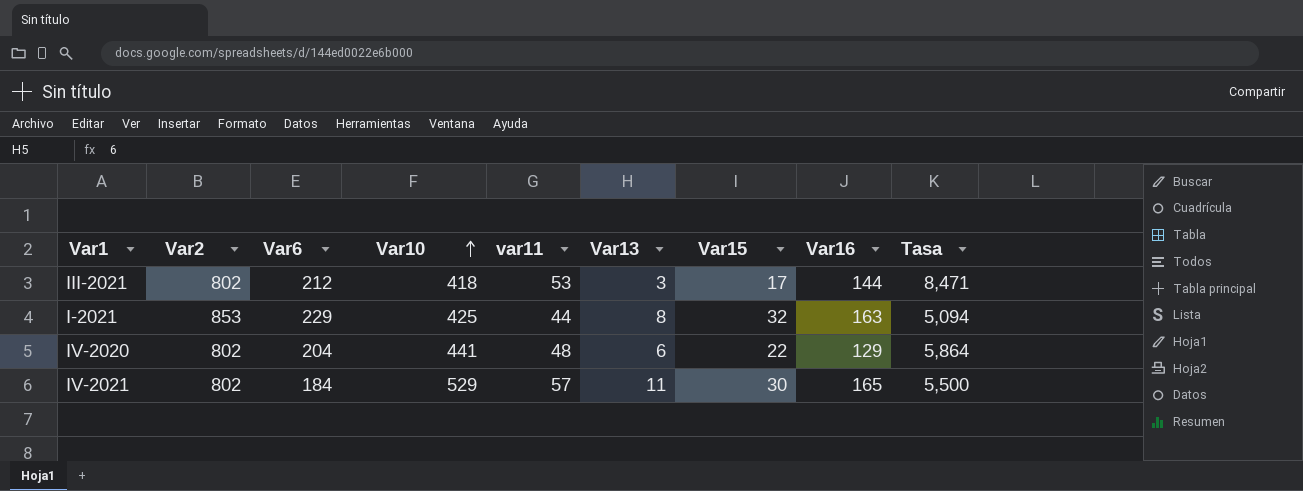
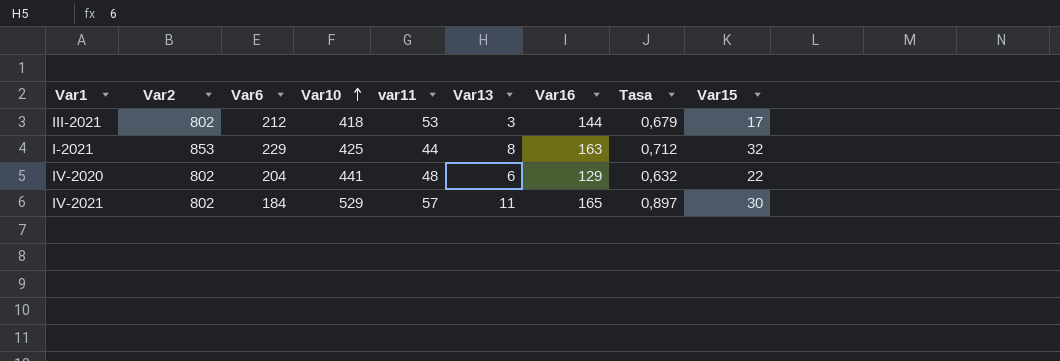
column Tasa | formula: [Var16] / [Var15] -> [Var16] / [Var6]
column Var15 | position: 7 -> 9

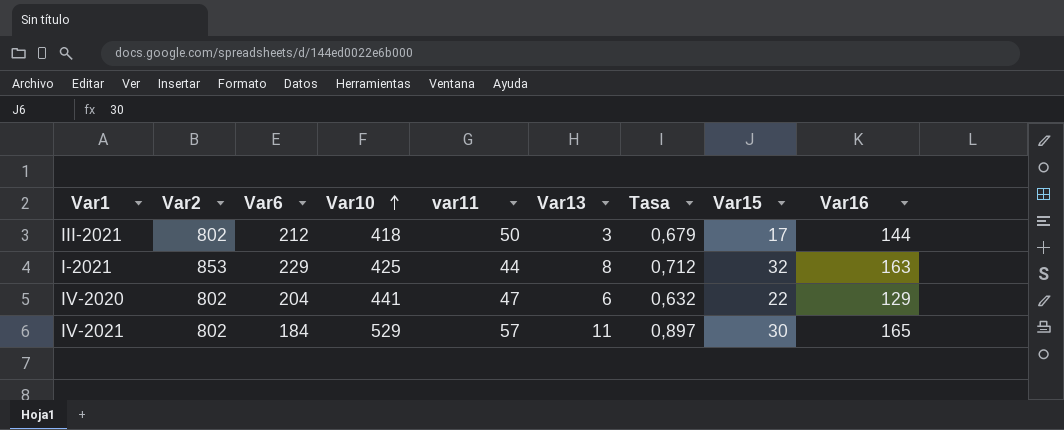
column Var16 | position: 7 -> 9
III-2021 | var11: 53 -> 50
IV-2020 | var11: 48 -> 47

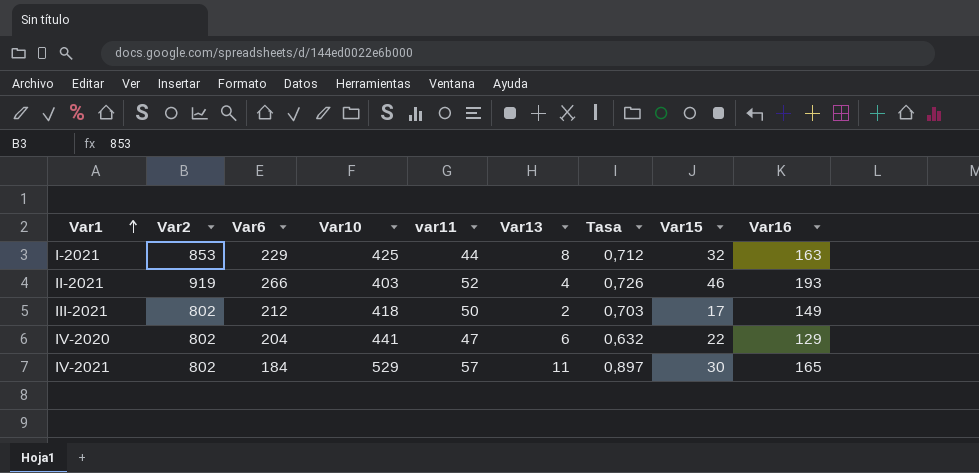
row order: Var10 ascending -> Var1 ascending
row II-2021: none -> 919 | 266 | 403 | 52 | 4 | 0,726 | 46 | 193
III-2021 | Var13: 3 -> 2
III-2021 | Tasa: 0,679 -> 0,703
III-2021 | Var16: 144 -> 149

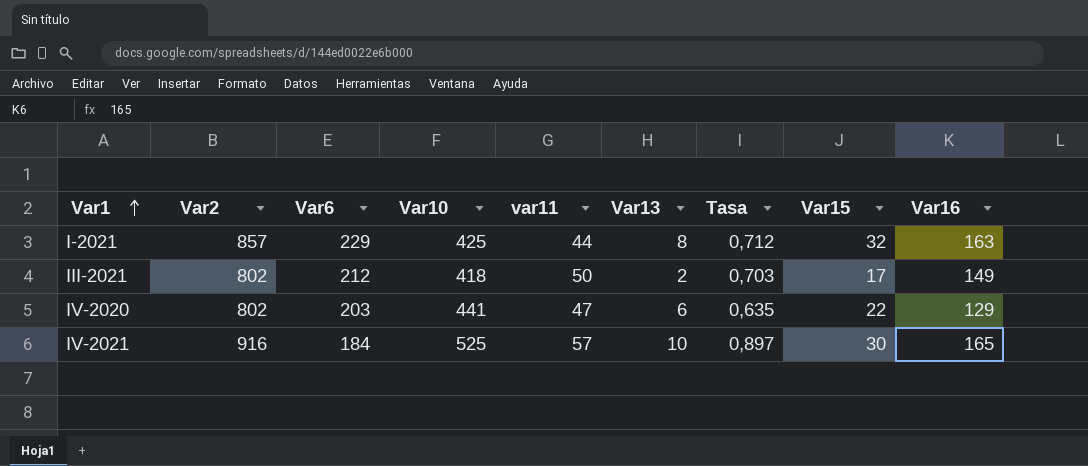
row II-2021: 919 | 266 | 403 | 52 | 4 | 0,726 | 46 | 193 -> none
I-2021 | Var2: 853 -> 857
IV-2020 | Var6: 204 -> 203
IV-2020 | Tasa: 0,632 -> 0,635
IV-2021 | Var2: 802 -> 916
IV-2021 | Var10: 529 -> 525
IV-2021 | Var13: 11 -> 10

